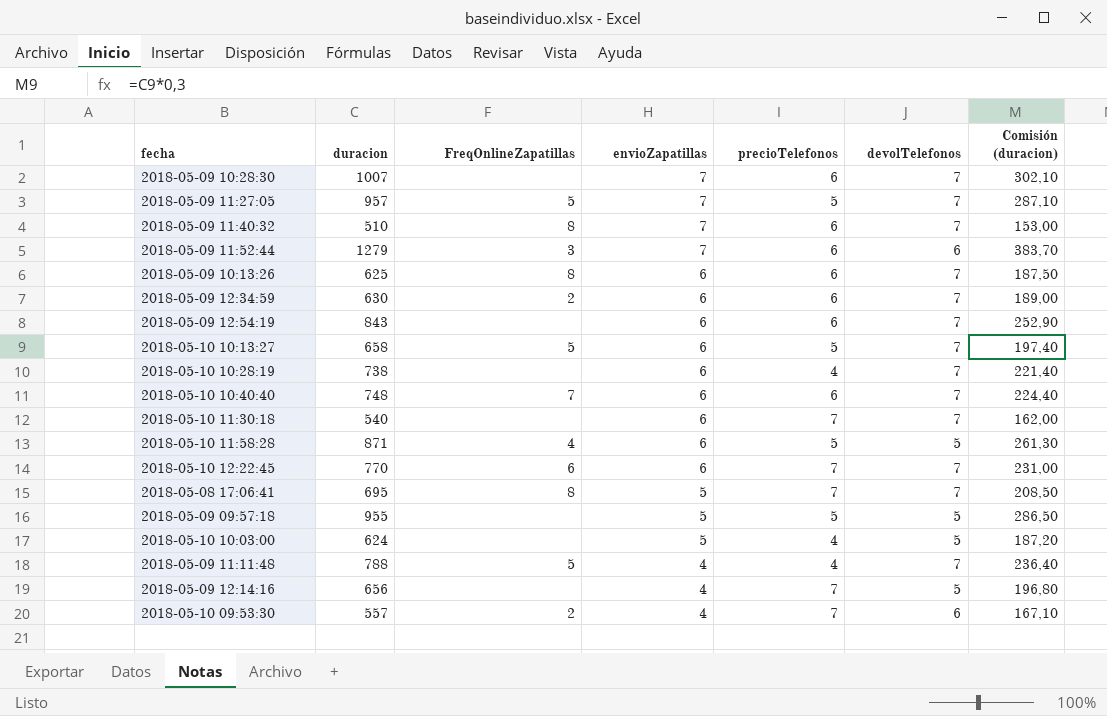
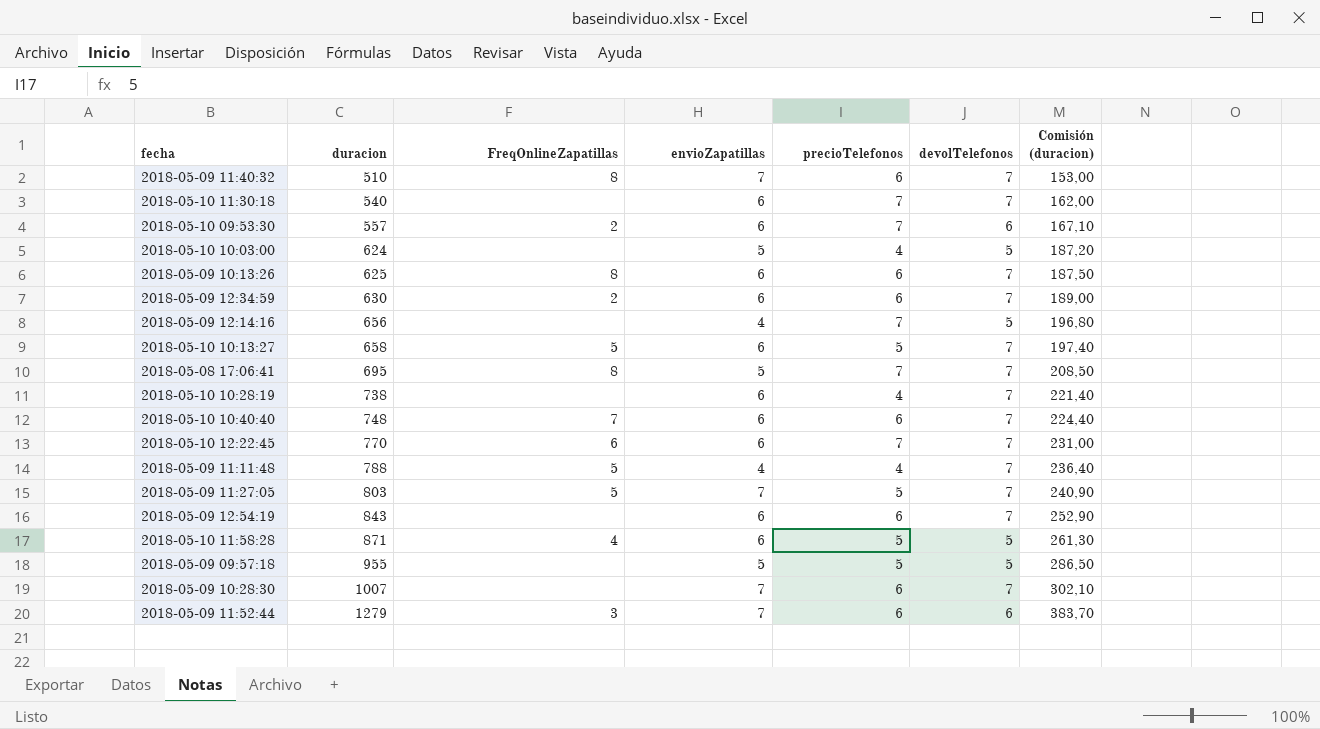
row order: envioZapatillas descending -> duracion ascending
2018-05-10 09:53:30 | envioZapatillas: 4 -> 6
2018-05-09 11:27:05 | duracion: 957 -> 803
2018-05-09 11:27:05 | Comisión (duracion): 287,10 -> 240,90

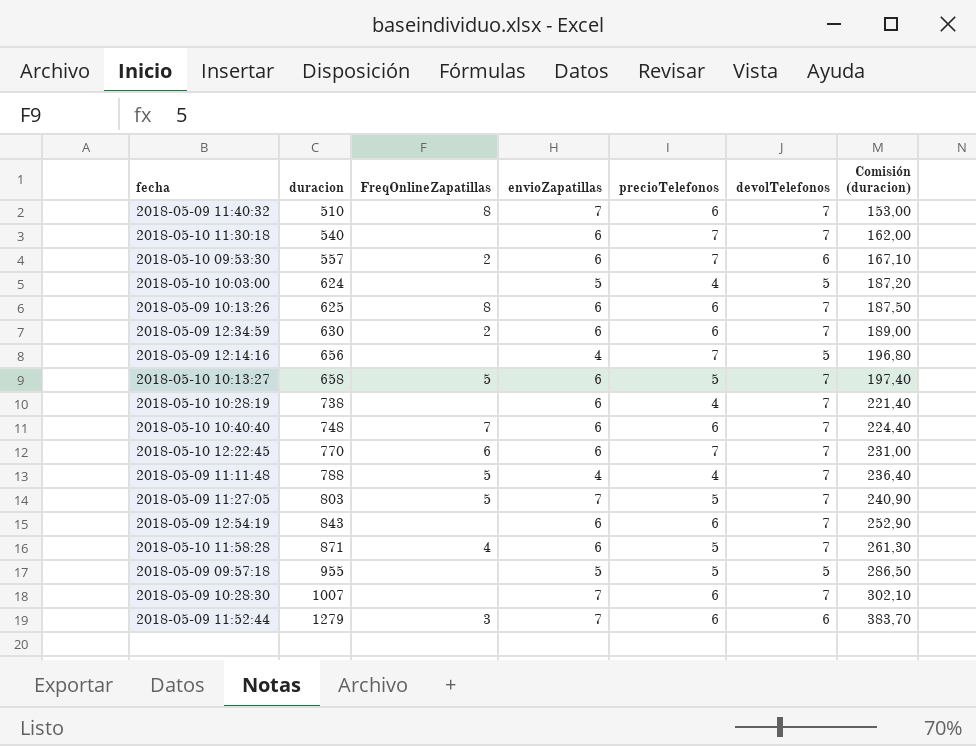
row 2018-05-08 17:06:41: 695 | 8 | 5 | 7 | 7 | 208,50 -> none
2018-05-10 11:58:28 | devolTelefonos: 5 -> 7

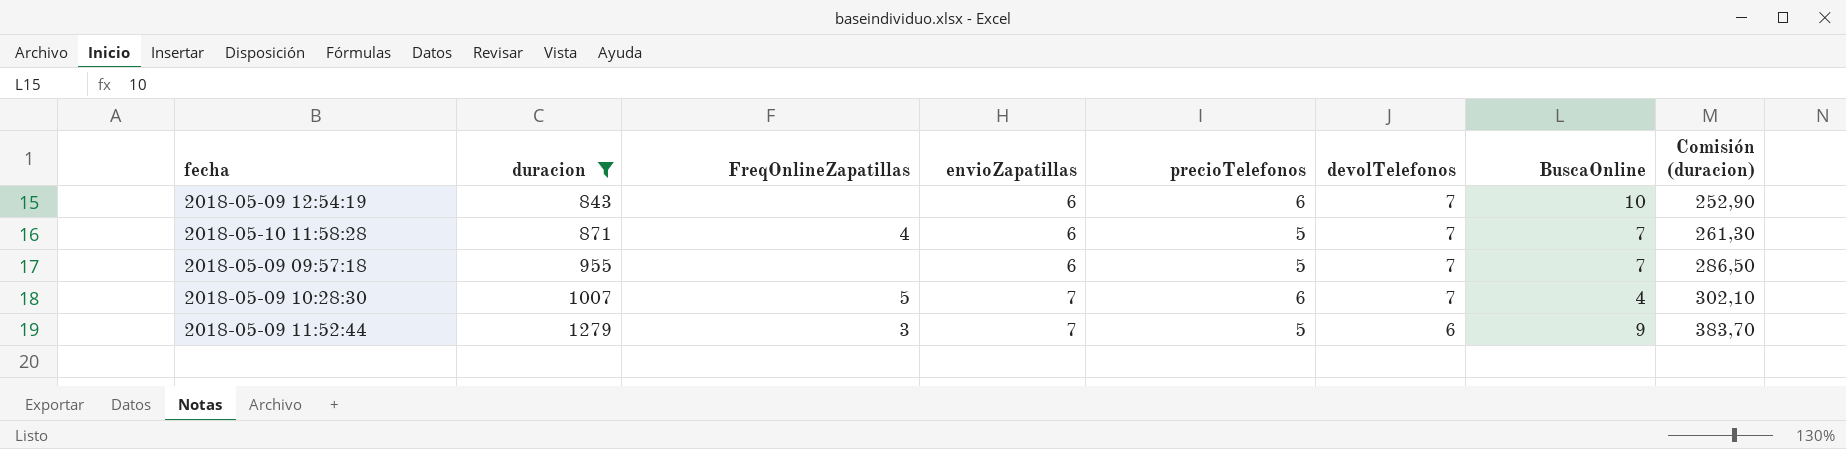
filter: none -> duracion >= 843
column BuscaOnline | position: none -> 7
2018-05-09 09:57:18 | envioZapatillas: 5 -> 6
2018-05-09 09:57:18 | devolTelefonos: 5 -> 7
2018-05-09 10:28:30 | FreqOnlineZapatillas: none -> 5
2018-05-09 11:52:44 | precioTelefonos: 6 -> 5

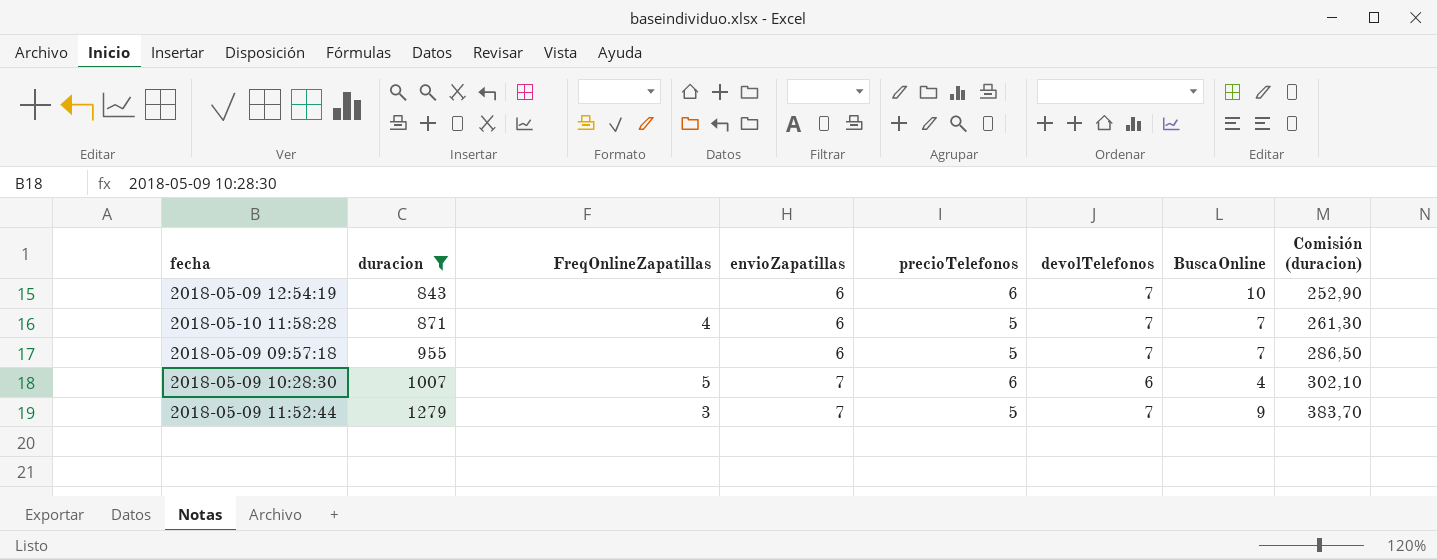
2018-05-09 10:28:30 | devolTelefonos: 7 -> 6
2018-05-09 11:52:44 | devolTelefonos: 6 -> 7

